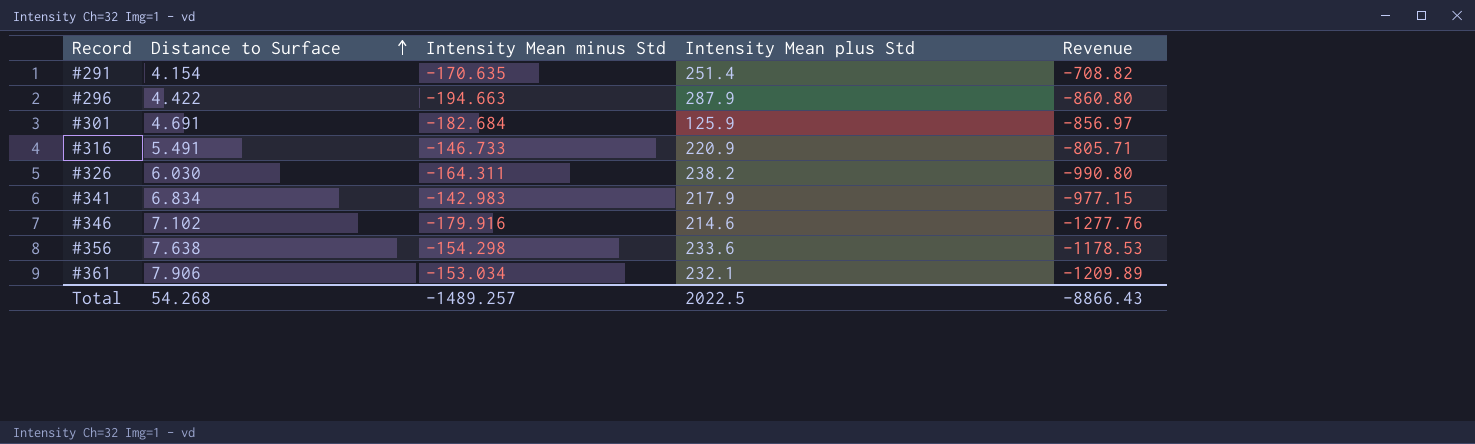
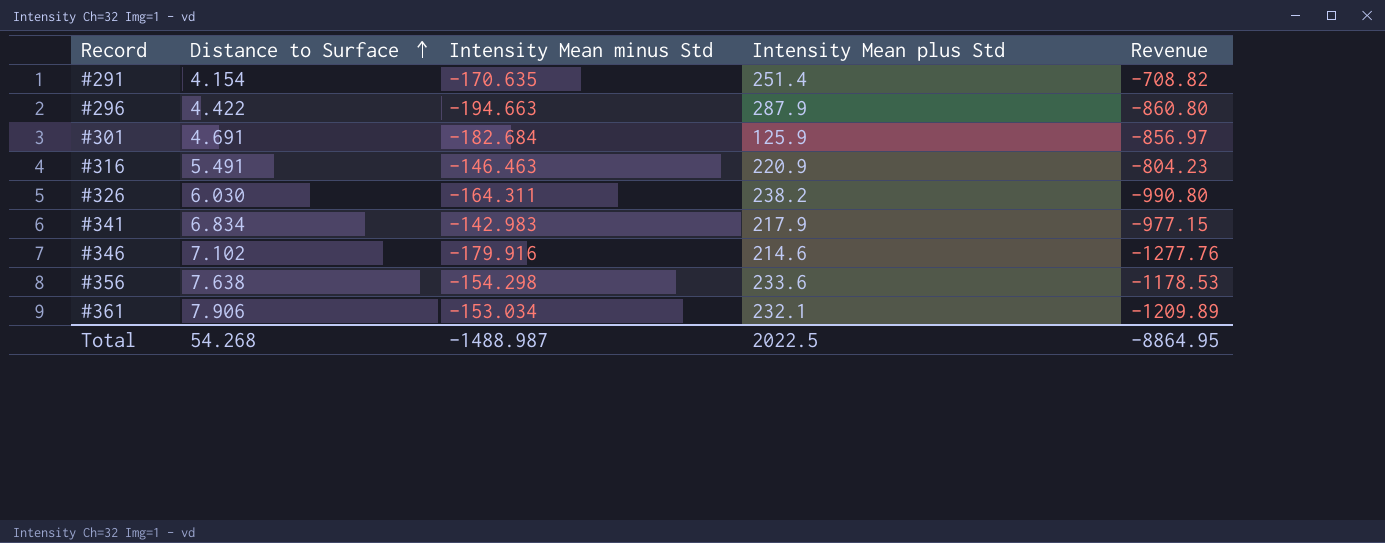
#316 | Intensity Mean minus Std: -146.733 -> -146.463
#316 | Revenue: -805.71 -> -804.23
Total | Intensity Mean minus Std: -1489.257 -> -1488.987
Total | Revenue: -8866.43 -> -8864.95

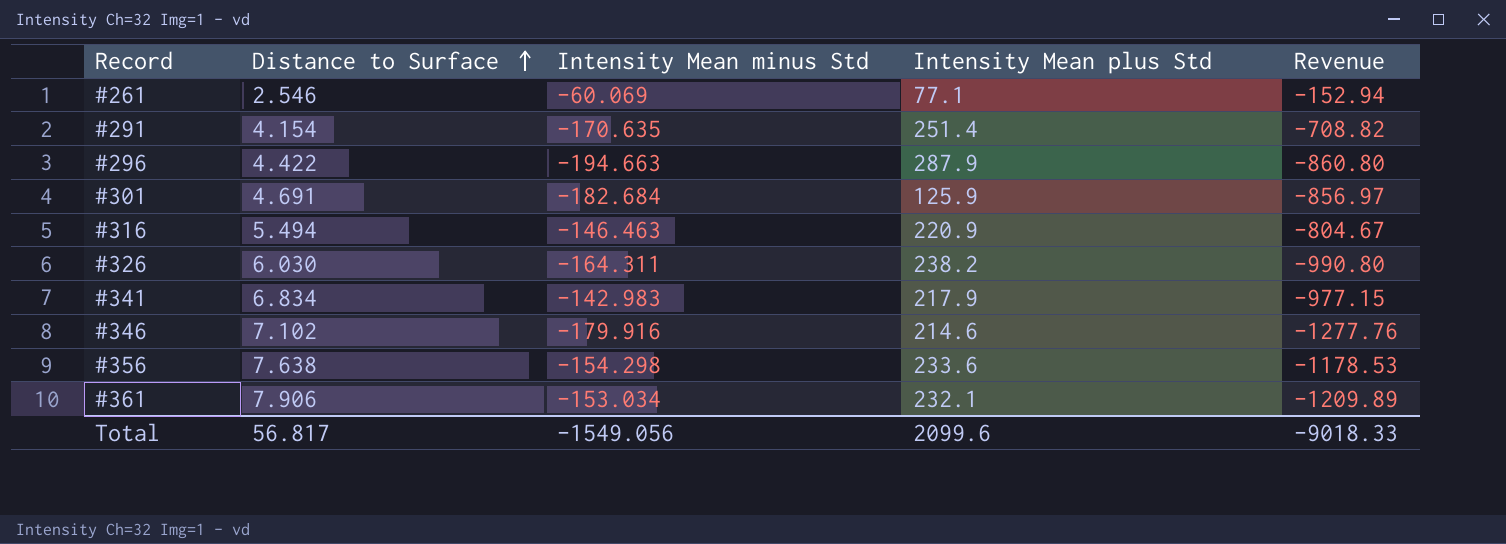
row #261: none -> 2.546 | -60.069 | 77.1 | -152.94
#316 | Distance to Surface: 5.491 -> 5.494
#316 | Revenue: -804.23 -> -804.67
Total | Distance to Surface: 54.268 -> 56.817
Total | Intensity Mean minus Std: -1488.987 -> -1549.056
Total | Intensity Mean plus Std: 2022.5 -> 2099.6
Total | Revenue: -8864.95 -> -9018.33

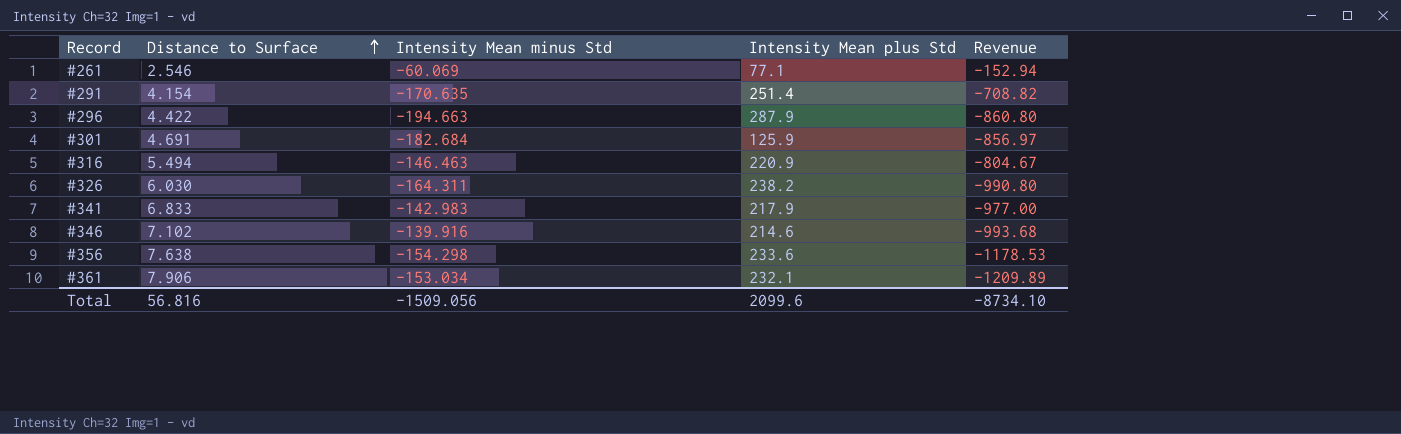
#341 | Distance to Surface: 6.834 -> 6.833
#341 | Revenue: -977.15 -> -977.00
#346 | Intensity Mean minus Std: -179.916 -> -139.916
#346 | Revenue: -1277.76 -> -993.68
Total | Distance to Surface: 56.817 -> 56.816
Total | Intensity Mean minus Std: -1549.056 -> -1509.056
Total | Revenue: -9018.33 -> -8734.10

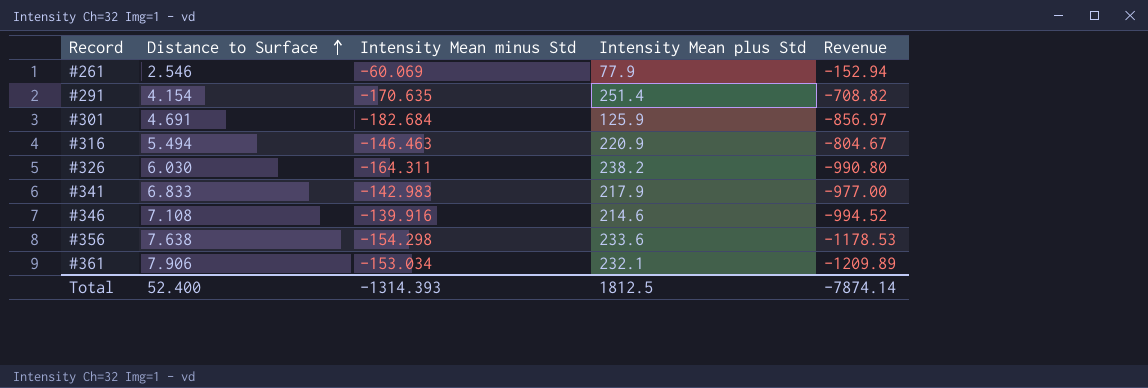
row #296: 4.422 | -194.663 | 287.9 | -860.80 -> none
#261 | Intensity Mean plus Std: 77.1 -> 77.9
#346 | Distance to Surface: 7.102 -> 7.108
#346 | Revenue: -993.68 -> -994.52
Total | Distance to Surface: 56.816 -> 52.400
Total | Intensity Mean minus Std: -1509.056 -> -1314.393
Total | Intensity Mean plus Std: 2099.6 -> 1812.5
Total | Revenue: -8734.10 -> -7874.14

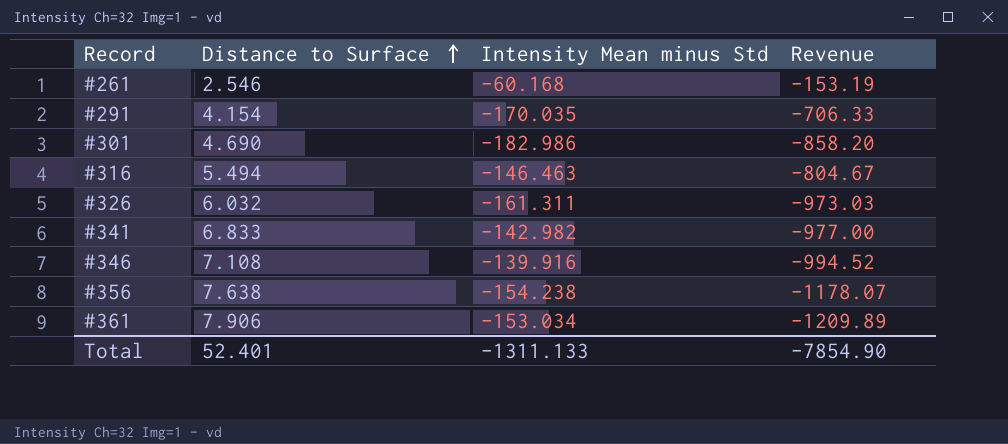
column Intensity Mean plus Std | position: 4 -> none
#261 | Intensity Mean minus Std: -60.069 -> -60.168
#261 | Revenue: -152.94 -> -153.19
#291 | Intensity Mean minus Std: -170.635 -> -170.035
#291 | Revenue: -708.82 -> -706.33
#301 | Distance to Surface: 4.691 -> 4.690
#301 | Intensity Mean minus Std: -182.684 -> -182.986
#301 | Revenue: -856.97 -> -858.20
#326 | Distance to Surface: 6.030 -> 6.032
#326 | Intensity Mean minus Std: -164.311 -> -161.311
#326 | Revenue: -990.80 -> -973.03
#341 | Intensity Mean minus Std: -142.983 -> -142.982
#356 | Intensity Mean minus Std: -154.298 -> -154.238
#356 | Revenue: -1178.53 -> -1178.07
Total | Distance to Surface: 52.400 -> 52.401
Total | Intensity Mean minus Std: -1314.393 -> -1311.133
Total | Revenue: -7874.14 -> -7854.90

